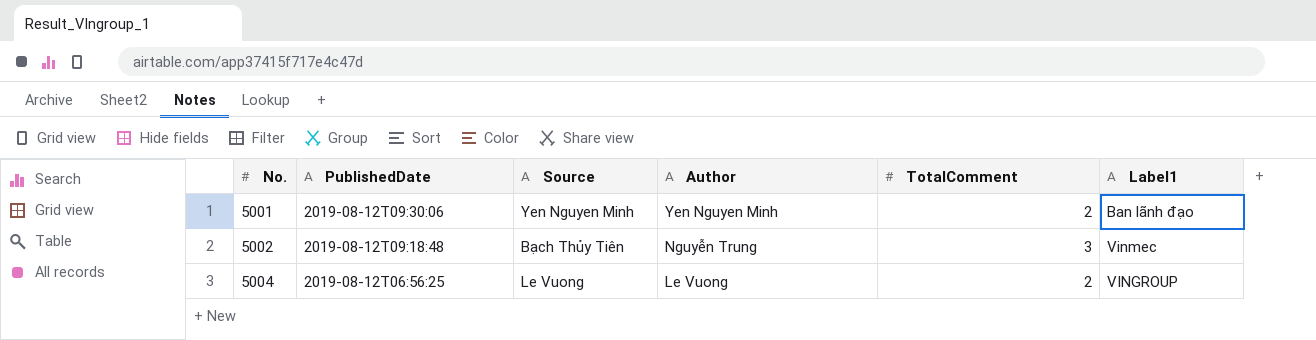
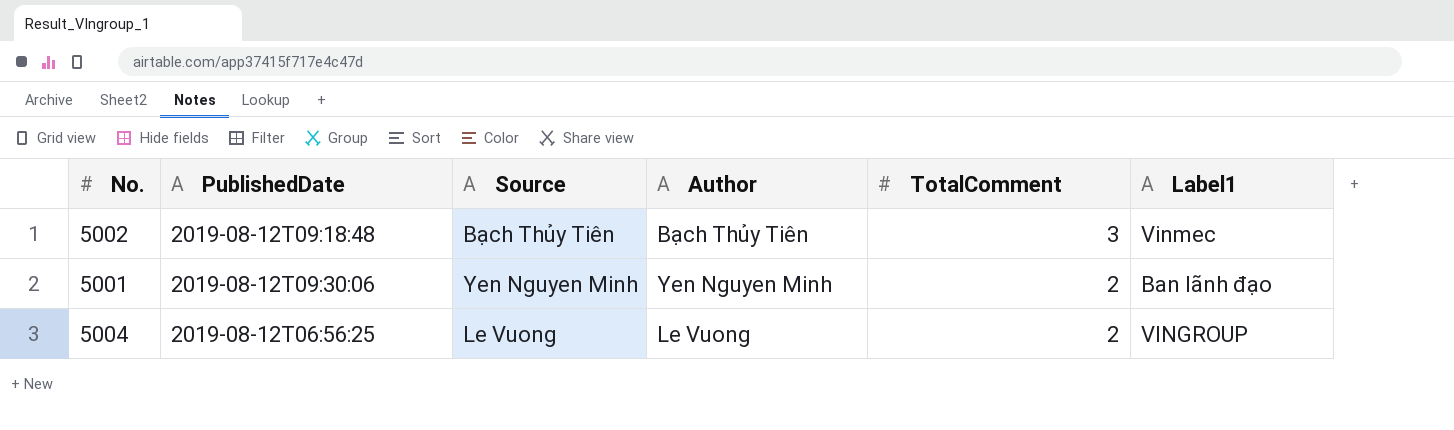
row order: No. ascending -> TotalComment descending
5002 | Author: Nguyễn Trung -> Bạch Thủy Tiên

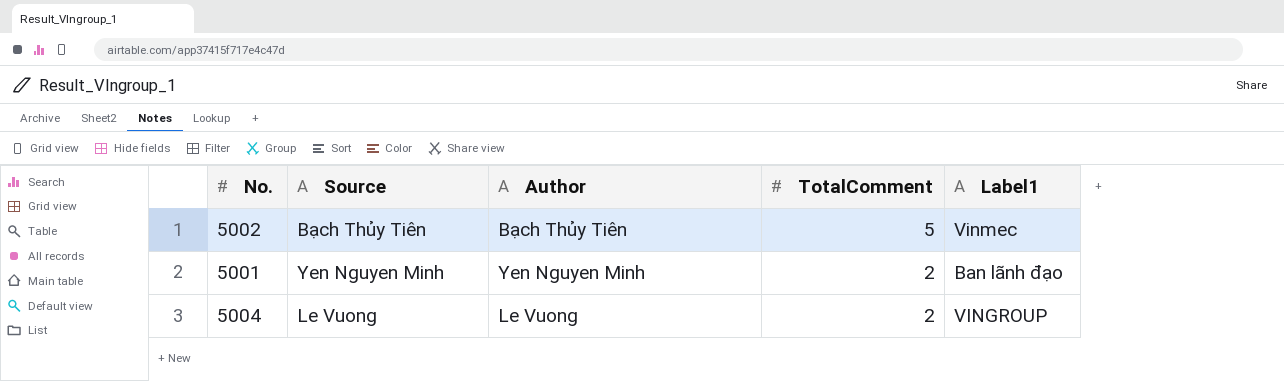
column PublishedDate | position: 2 -> none
5002 | TotalComment: 3 -> 5

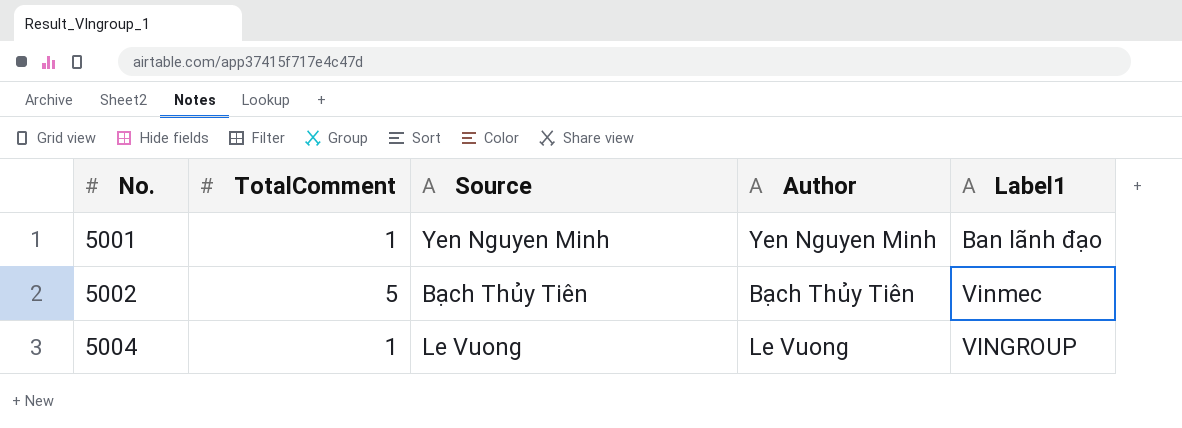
row order: TotalComment descending -> No. ascending
column TotalComment | position: 4 -> 2
5001 | TotalComment: 2 -> 1
5004 | TotalComment: 2 -> 1

